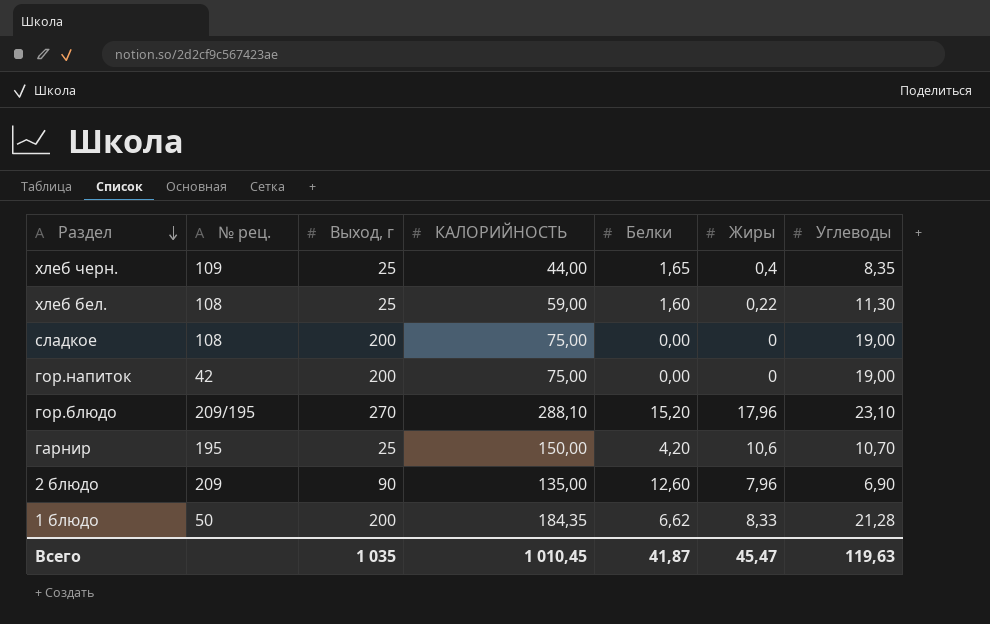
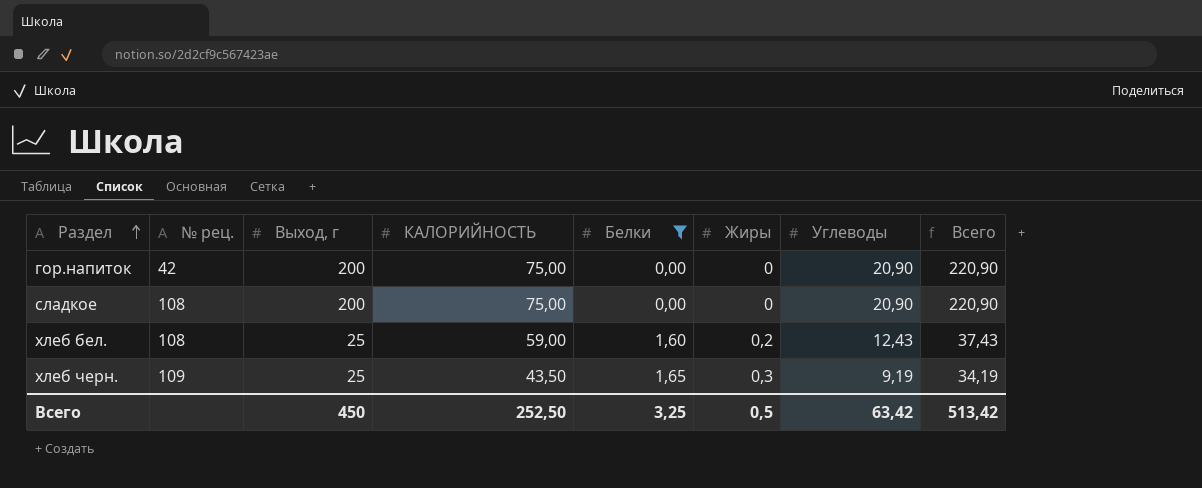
filter: none -> Белки <= 1,65
row order: Раздел descending -> Раздел ascending
column Всего | formula: none -> [Выход, г] + [Углеводы]
гор.напиток | Углеводы: 19,00 -> 20,90
сладкое | Углеводы: 19,00 -> 20,90
хлеб бел. | Жиры: 0,22 -> 0,2
хлеб бел. | Углеводы: 11,30 -> 12,43
хлеб черн. | КАЛОРИЙНОСТЬ: 44,00 -> 43,50
хлеб черн. | Жиры: 0,4 -> 0,3
хлеб черн. | Углеводы: 8,35 -> 9,19
Всего | Выход, г: 1 035 -> 450
Всего | КАЛОРИЙНОСТЬ: 1 010,45 -> 252,50
Всего | Белки: 41,87 -> 3,25
Всего | Жиры: 45,47 -> 0,5
Всего | Углеводы: 119,63 -> 63,42

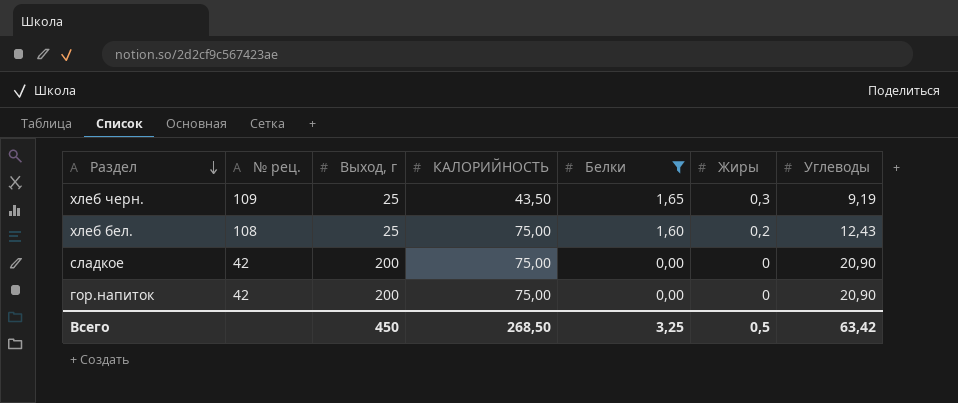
row order: Раздел ascending -> Раздел descending
column Всего | formula: [Выход, г] + [Углеводы] -> none
хлеб бел. | КАЛОРИЙНОСТЬ: 59,00 -> 75,00
сладкое | № рец.: 108 -> 42
Всего | КАЛОРИЙНОСТЬ: 252,50 -> 268,50

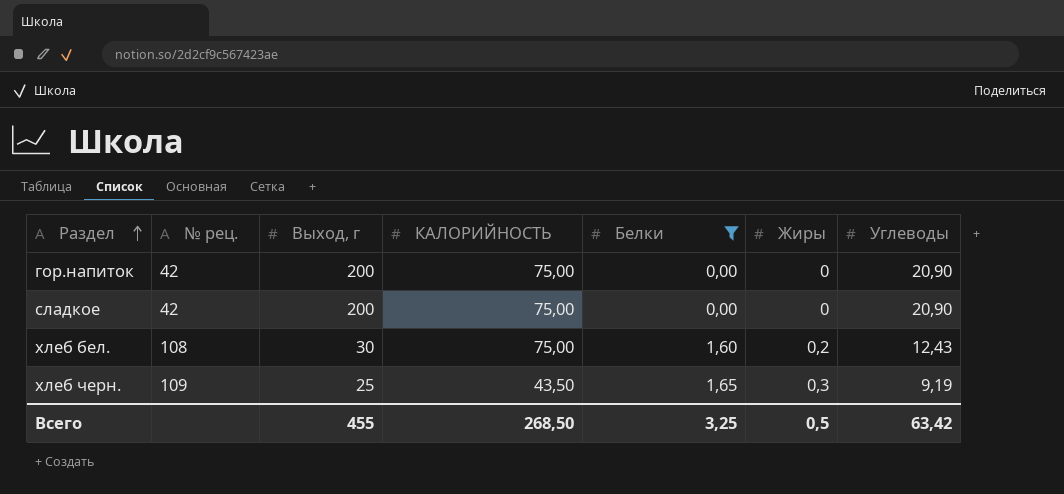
row order: Раздел descending -> Раздел ascending
хлеб бел. | Выход, г: 25 -> 30
Всего | Выход, г: 450 -> 455

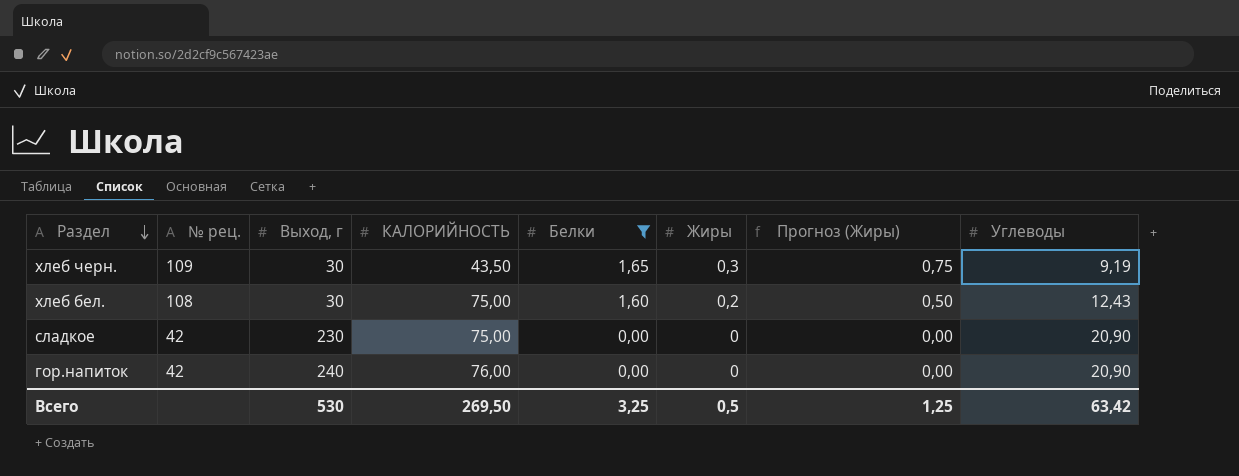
row order: Раздел ascending -> Раздел descending
column Прогноз (Жиры) | formula: none -> [Жиры] * 2,5
хлеб черн. | Выход, г: 25 -> 30
сладкое | Выход, г: 200 -> 230
гор.напиток | Выход, г: 200 -> 240
гор.напиток | КАЛОРИЙНОСТЬ: 75,00 -> 76,00
Всего | Выход, г: 455 -> 530
Всего | КАЛОРИЙНОСТЬ: 268,50 -> 269,50

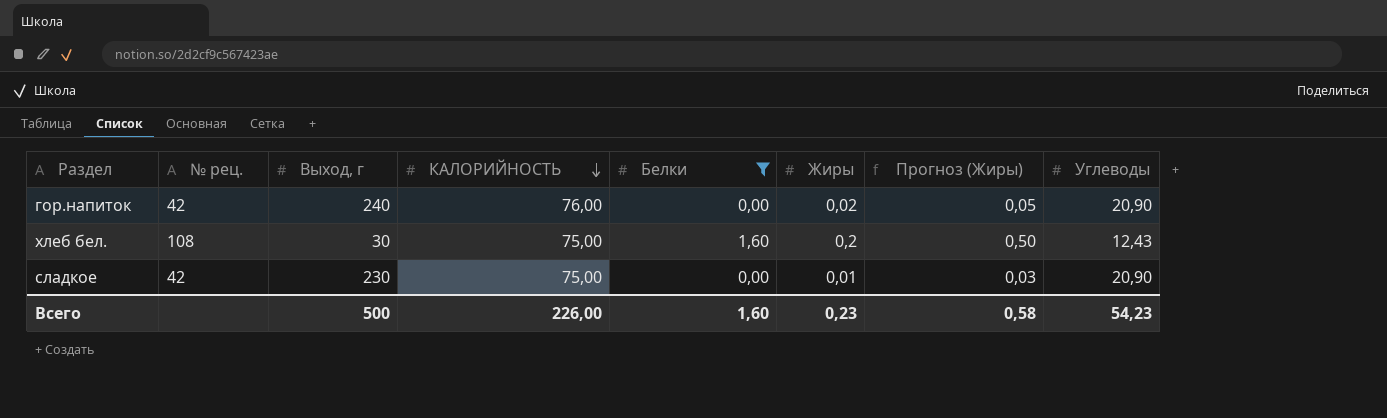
row order: Раздел descending -> КАЛОРИЙНОСТЬ descending
row хлеб черн.: 109 | 30 | 43,50 | 1,65 | 0,3 | 0,75 | 9,19 -> none
гор.напиток | Жиры: 0 -> 0,02
гор.напиток | Прогноз (Жиры): 0,00 -> 0,05
сладкое | Жиры: 0 -> 0,01
сладкое | Прогноз (Жиры): 0,00 -> 0,03
Всего | Выход, г: 530 -> 500
Всего | КАЛОРИЙНОСТЬ: 269,50 -> 226,00
Всего | Белки: 3,25 -> 1,60
Всего | Жиры: 0,5 -> 0,23
Всего | Прогноз (Жиры): 1,25 -> 0,58
Всего | Углеводы: 63,42 -> 54,23

